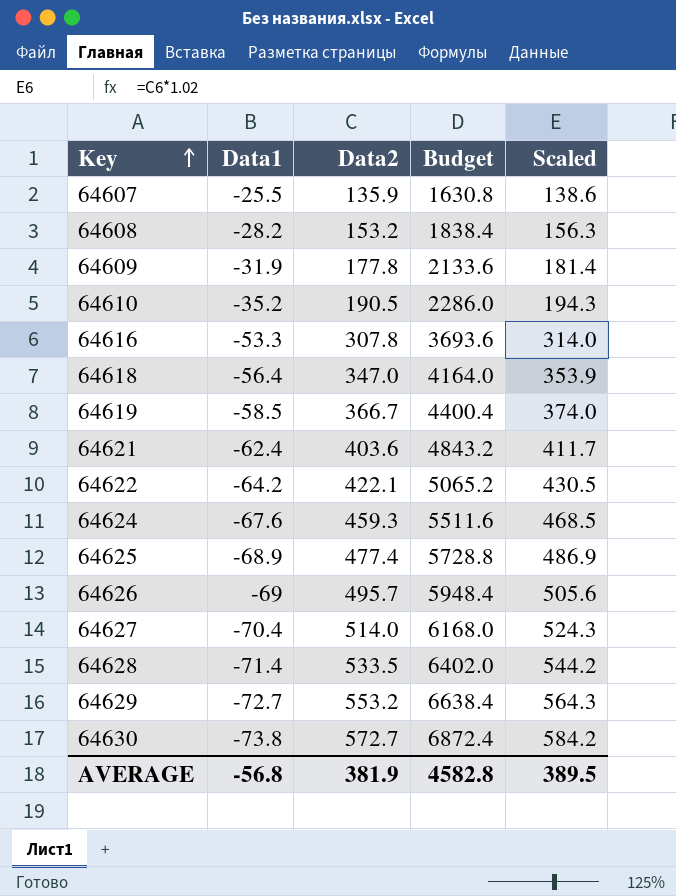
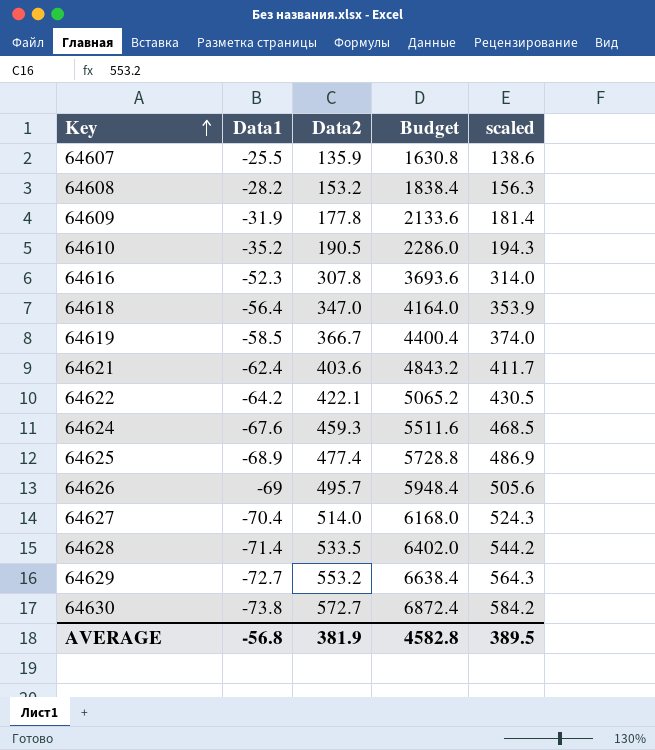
column name: Scaled -> scaled
64616 | Data1: -53.3 -> -52.3

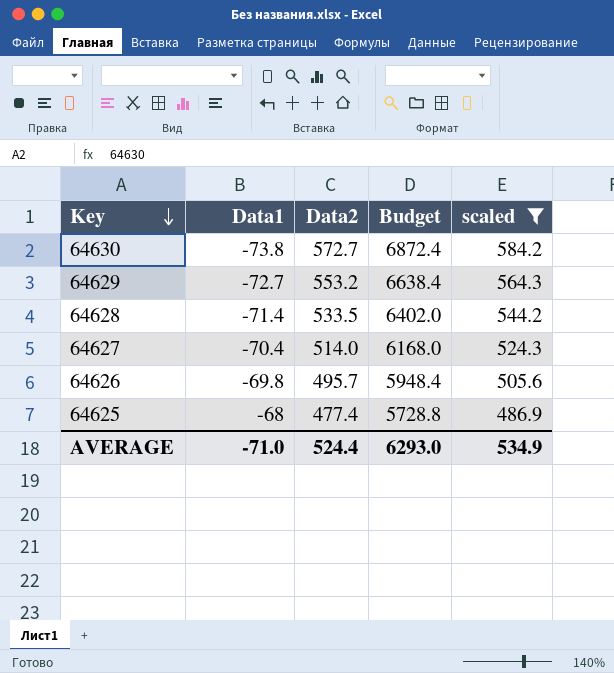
filter: none -> scaled >= 486.9
row order: Key ascending -> Key descending
64626 | Data1: -69 -> -69.8
64625 | Data1: -68.9 -> -68
AVERAGE | Data1: -56.8 -> -71.0
AVERAGE | Data2: 381.9 -> 524.4
AVERAGE | Budget: 4582.8 -> 6293.0
AVERAGE | scaled: 389.5 -> 534.9

